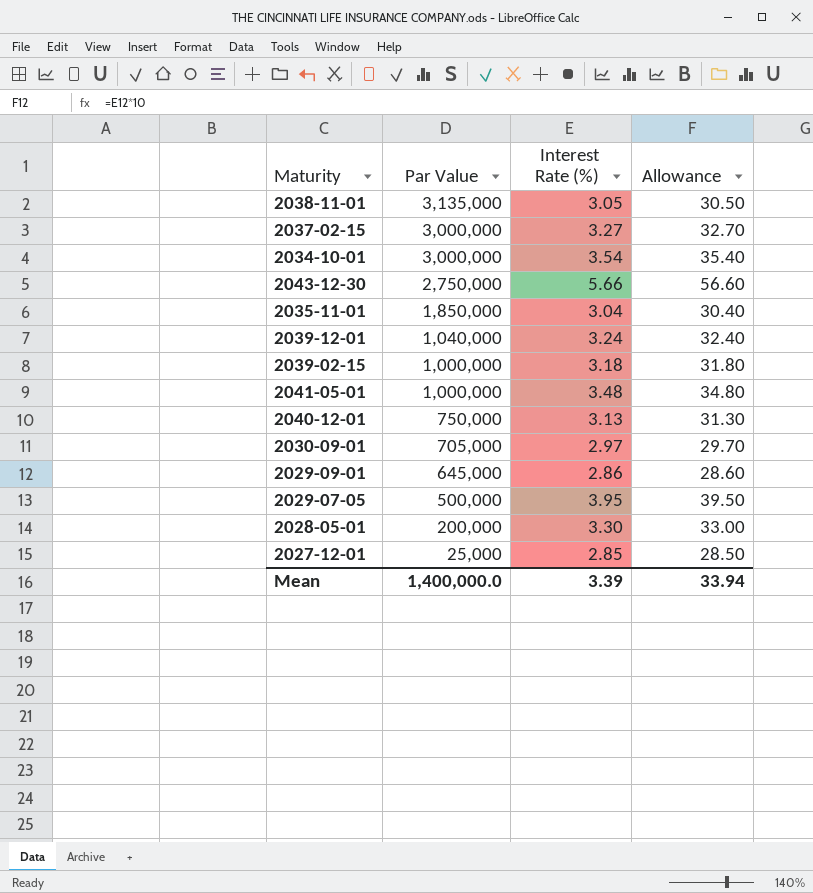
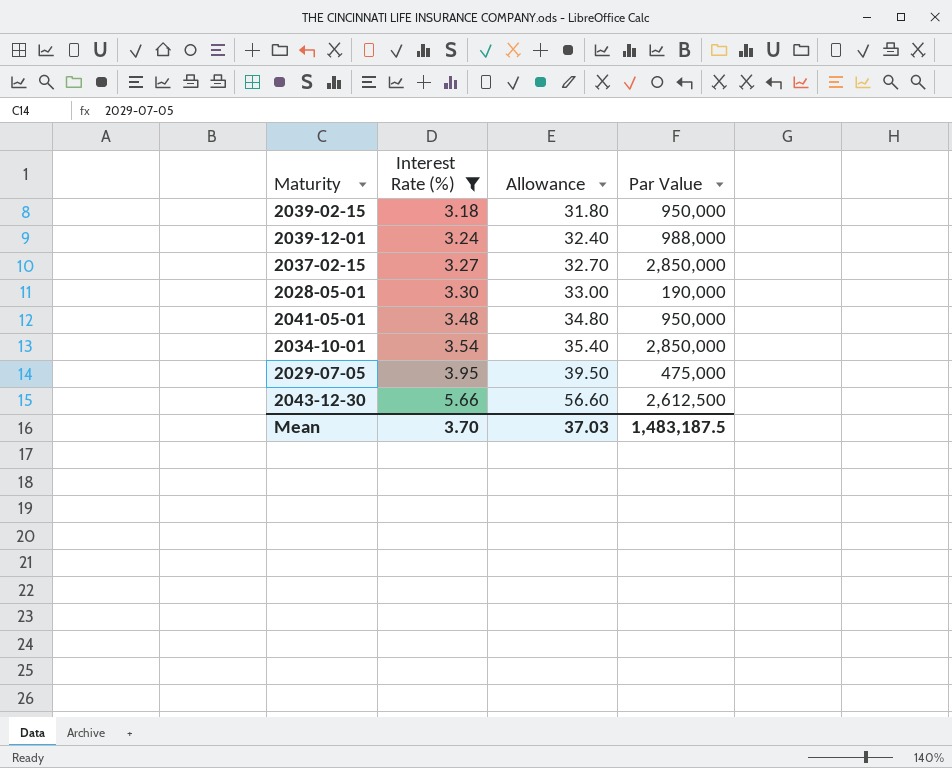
filter: none -> Interest Rate (%) >= 3.18
row order: Par Value descending -> Interest Rate (%) ascending
column Par Value | position: 2 -> 4
2039-02-15 | Par Value: 1,000,000 -> 950,000
2039-12-01 | Par Value: 1,040,000 -> 988,000
2037-02-15 | Par Value: 3,000,000 -> 2,850,000
2028-05-01 | Par Value: 200,000 -> 190,000
2041-05-01 | Par Value: 1,000,000 -> 950,000
2034-10-01 | Par Value: 3,000,000 -> 2,850,000
2029-07-05 | Par Value: 500,000 -> 475,000
2043-12-30 | Par Value: 2,750,000 -> 2,612,500
Mean | Interest Rate (%): 3.39 -> 3.70
Mean | Allowance: 33.94 -> 37.03
Mean | Par Value: 1,400,000.0 -> 1,483,187.5

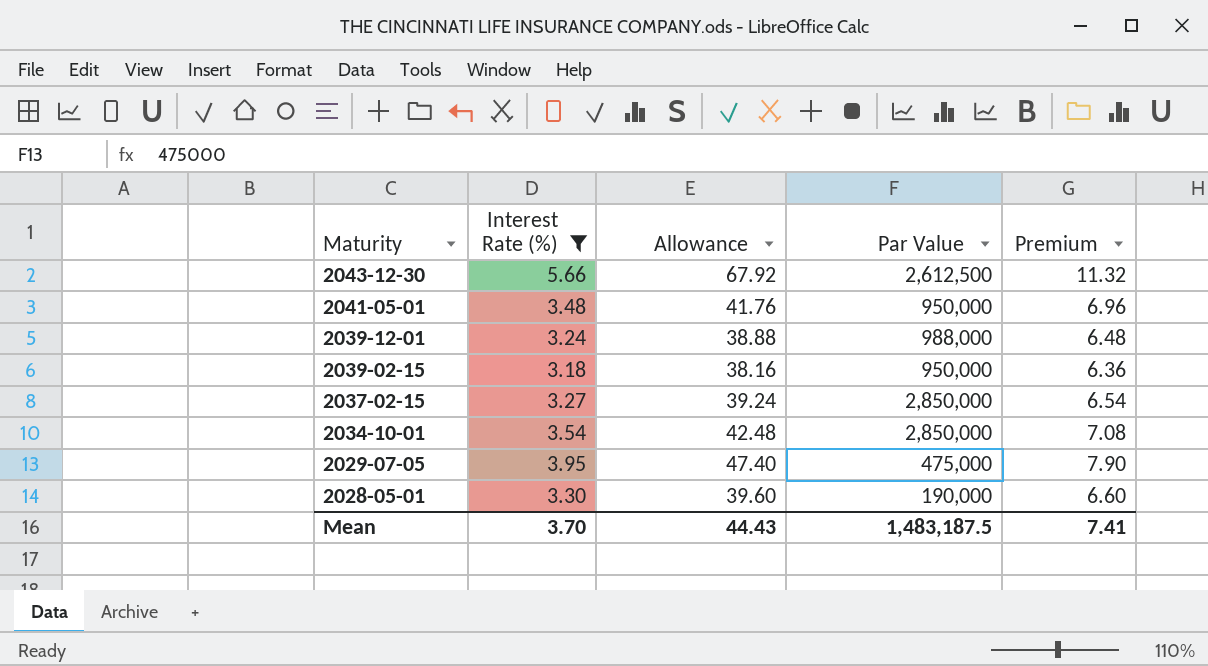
row order: Interest Rate (%) ascending -> Maturity descending
column Allowance | formula: [Interest Rate (%)] * 10 -> [Interest Rate (%)] * 12
column Premium | formula: none -> [Interest Rate (%)] * 2
Mean | Allowance: 37.03 -> 44.43

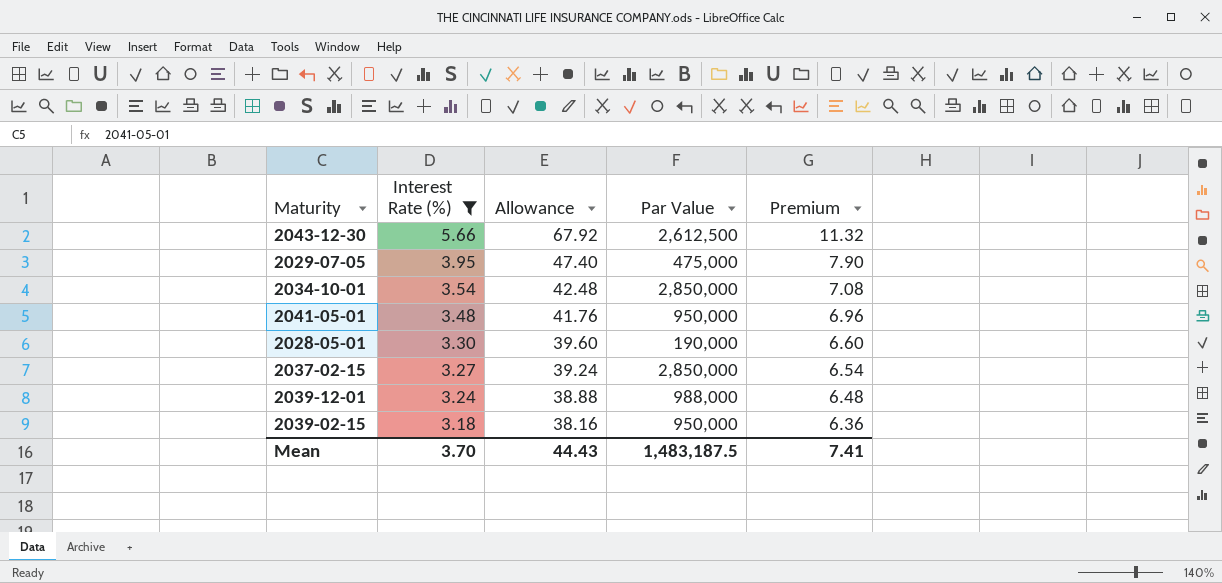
row order: Maturity descending -> Interest Rate (%) descending

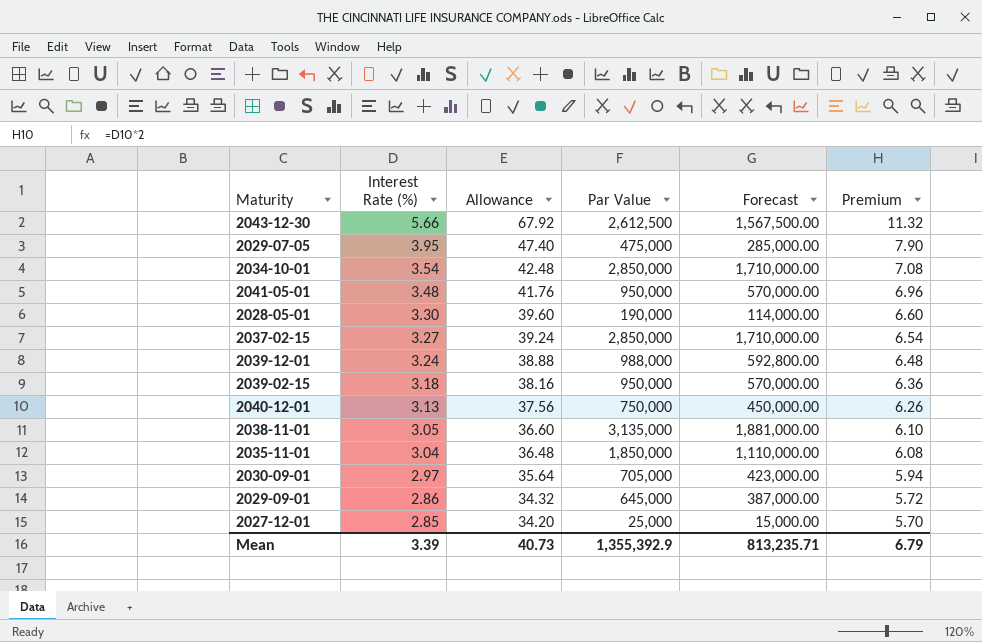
filter: Interest Rate (%) >= 3.18 -> none
column Forecast | formula: none -> [Par Value] * 0.6
Mean | Interest Rate (%): 3.70 -> 3.39
Mean | Allowance: 44.43 -> 40.73
Mean | Par Value: 1,483,187.5 -> 1,355,392.9
Mean | Premium: 7.41 -> 6.79

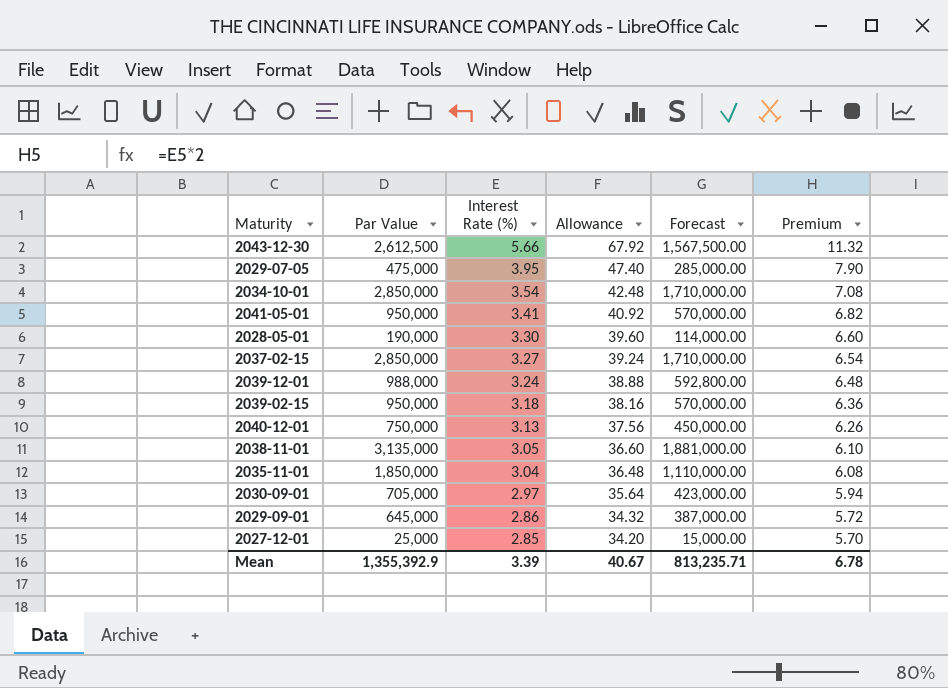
column Par Value | position: 4 -> 2
2041-05-01 | Interest Rate (%): 3.48 -> 3.41
2041-05-01 | Allowance: 41.76 -> 40.92
2041-05-01 | Premium: 6.96 -> 6.82
Mean | Allowance: 40.73 -> 40.67
Mean | Premium: 6.79 -> 6.78

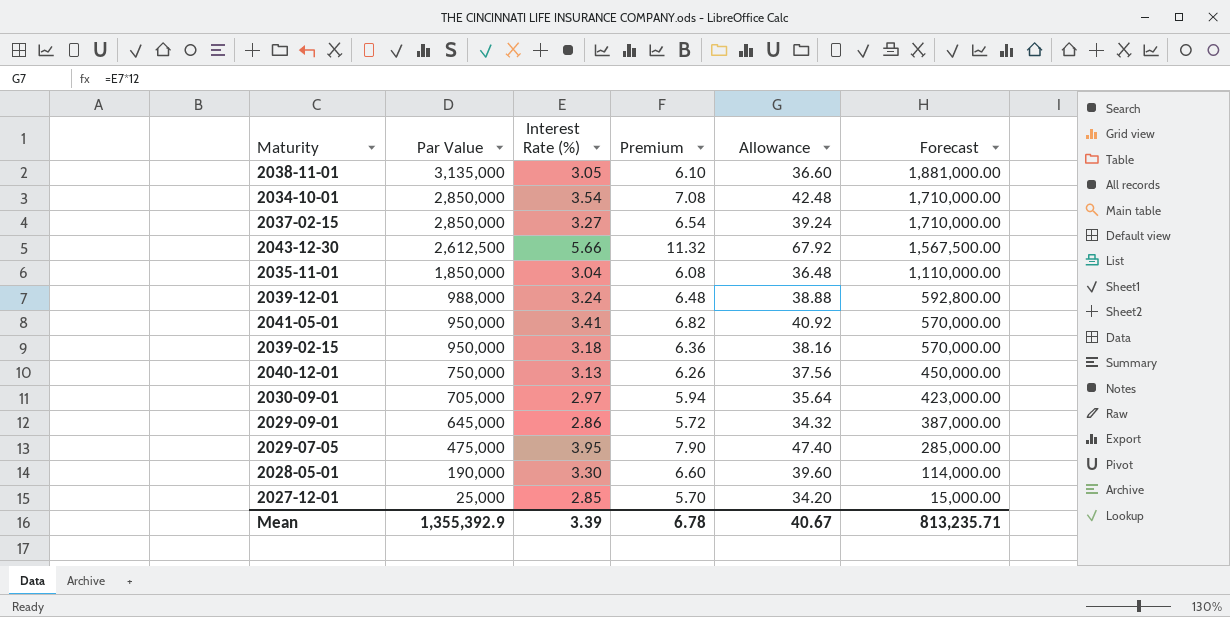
row order: Interest Rate (%) descending -> Par Value descending
column Premium | position: 6 -> 4

